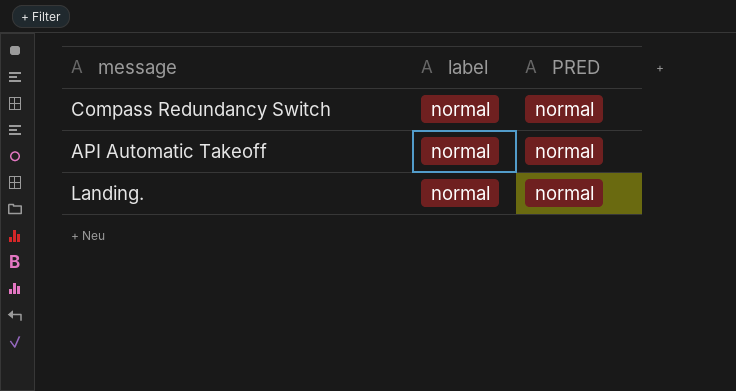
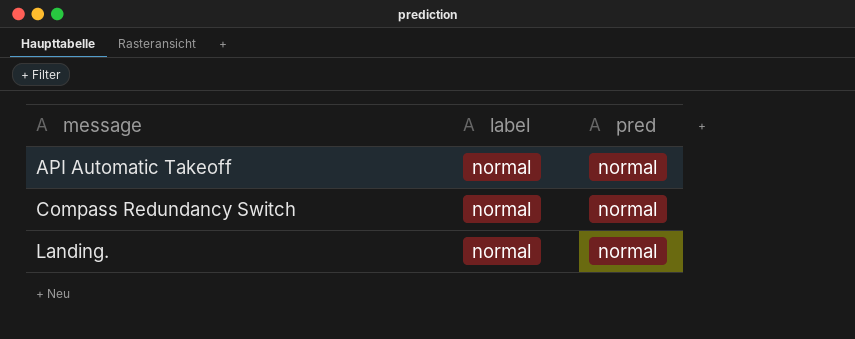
row order: none -> message ascending
column name: PRED -> pred

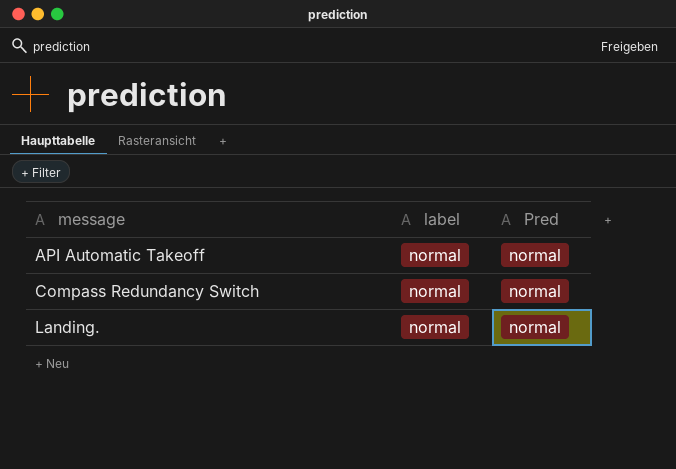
column name: pred -> Pred

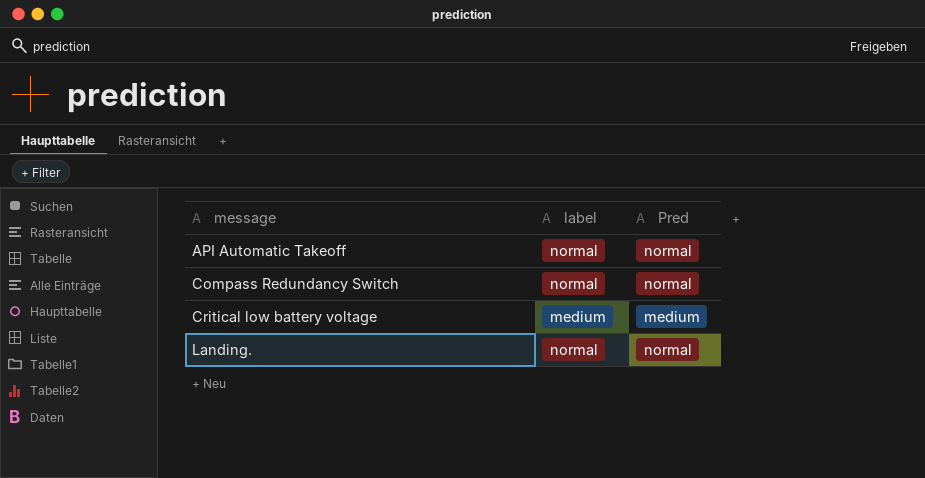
row Critical low battery voltage: none -> medium | medium

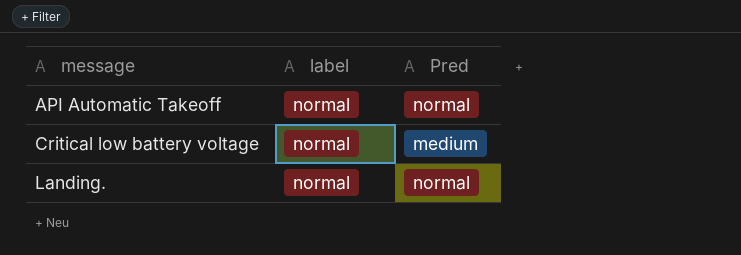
row Compass Redundancy Switch: normal | normal -> none
Critical low battery voltage | label: medium -> normal

